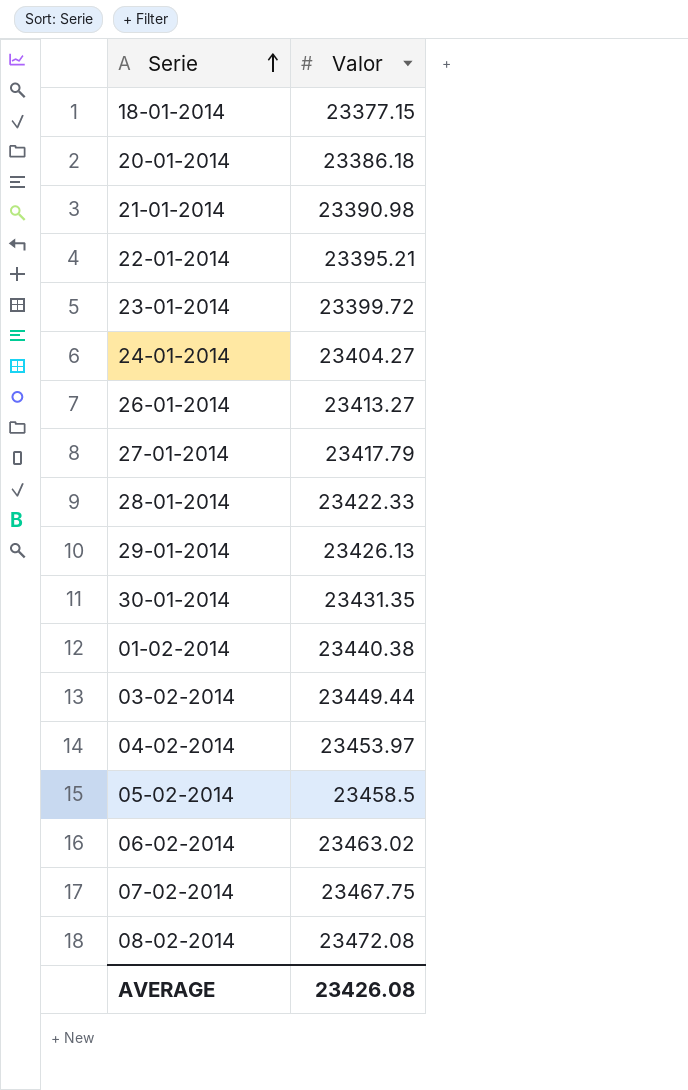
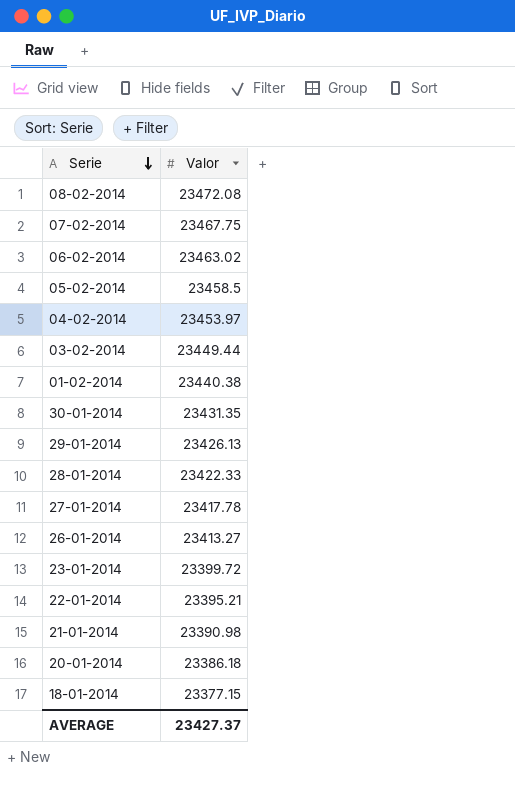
row order: Serie ascending -> Serie descending
row 24-01-2014: 23404.27 -> none
27-01-2014 | Valor: 23417.79 -> 23417.78
AVERAGE | Valor: 23426.08 -> 23427.37

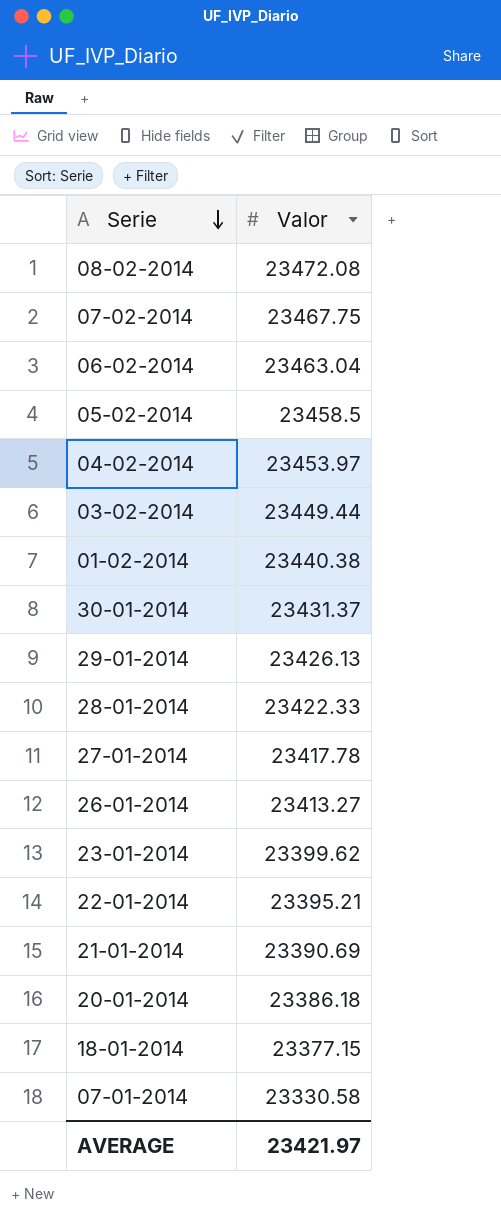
06-02-2014 | Valor: 23463.02 -> 23463.04
30-01-2014 | Valor: 23431.35 -> 23431.37
23-01-2014 | Valor: 23399.72 -> 23399.62
21-01-2014 | Valor: 23390.98 -> 23390.69
row 07-01-2014: none -> 23330.58
AVERAGE | Valor: 23427.37 -> 23421.97

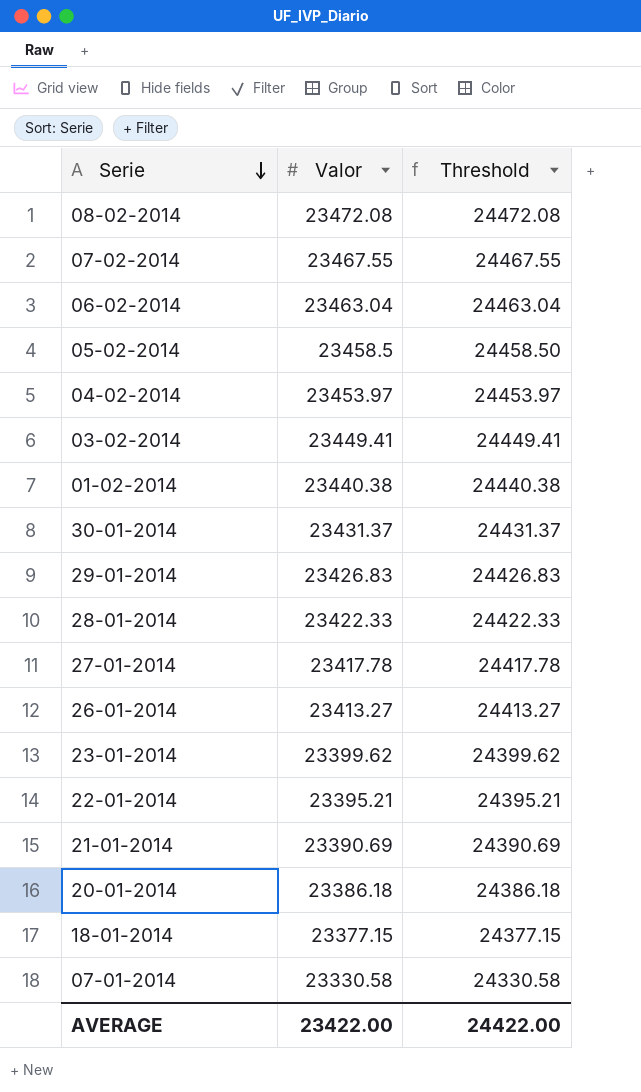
column Threshold | formula: none -> [Valor] + 1000
07-02-2014 | Valor: 23467.75 -> 23467.55
03-02-2014 | Valor: 23449.44 -> 23449.41
29-01-2014 | Valor: 23426.13 -> 23426.83
AVERAGE | Valor: 23421.97 -> 23422.00

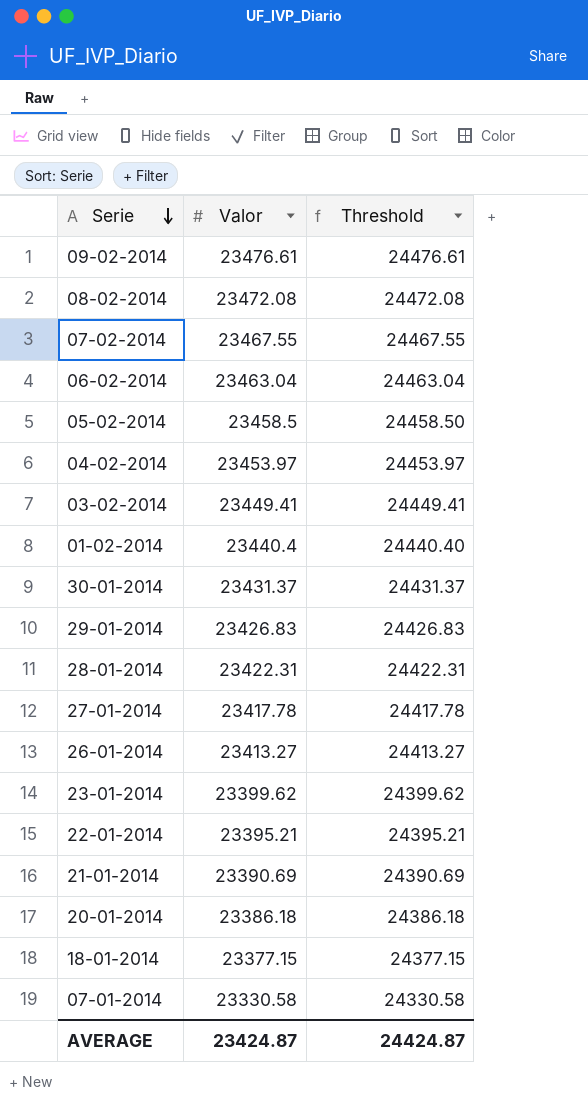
row 09-02-2014: none -> 23476.61 | 24476.61
01-02-2014 | Valor: 23440.38 -> 23440.4
01-02-2014 | Threshold: 24440.38 -> 24440.40
28-01-2014 | Valor: 23422.33 -> 23422.31
28-01-2014 | Threshold: 24422.33 -> 24422.31
AVERAGE | Valor: 23422.00 -> 23424.87
AVERAGE | Threshold: 24422.00 -> 24424.87

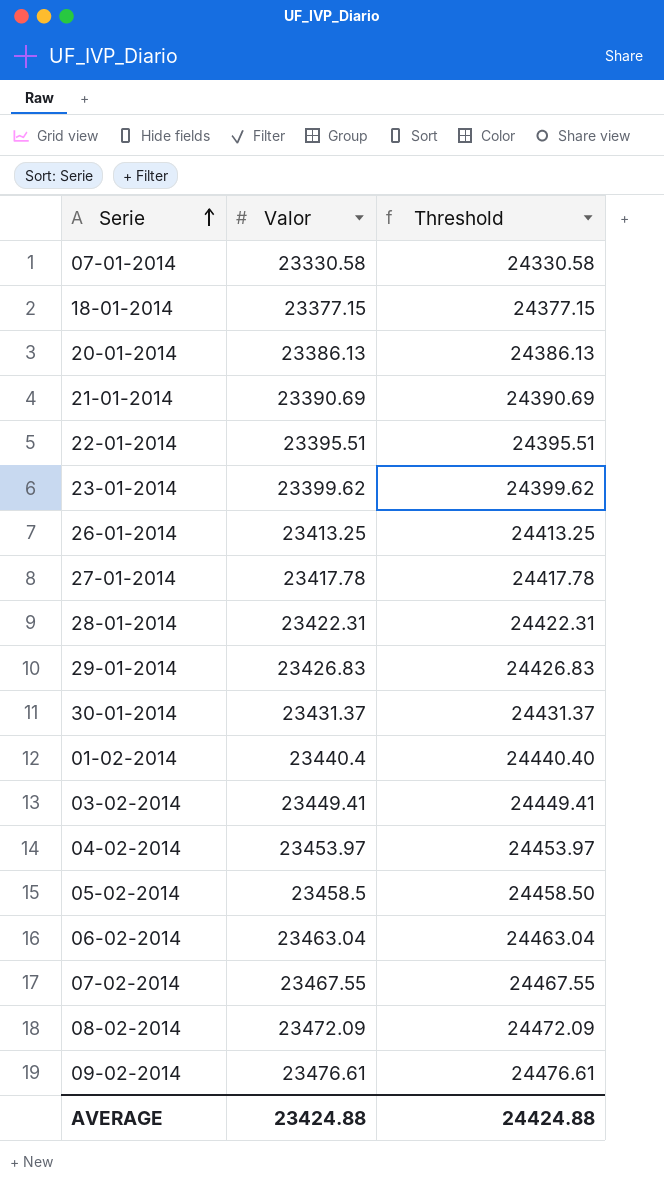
row order: Serie descending -> Serie ascending
20-01-2014 | Valor: 23386.18 -> 23386.13
20-01-2014 | Threshold: 24386.18 -> 24386.13
22-01-2014 | Valor: 23395.21 -> 23395.51
22-01-2014 | Threshold: 24395.21 -> 24395.51
26-01-2014 | Valor: 23413.27 -> 23413.25
26-01-2014 | Threshold: 24413.27 -> 24413.25
08-02-2014 | Valor: 23472.08 -> 23472.09
08-02-2014 | Threshold: 24472.08 -> 24472.09
AVERAGE | Valor: 23424.87 -> 23424.88
AVERAGE | Threshold: 24424.87 -> 24424.88

